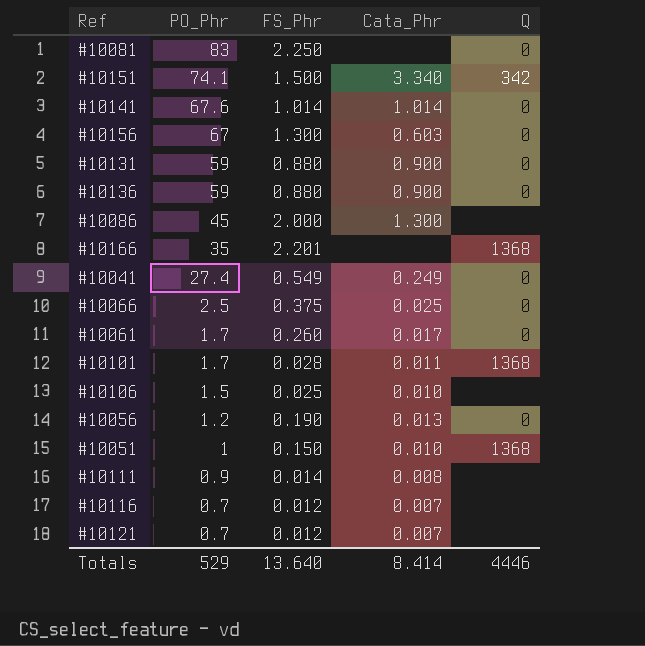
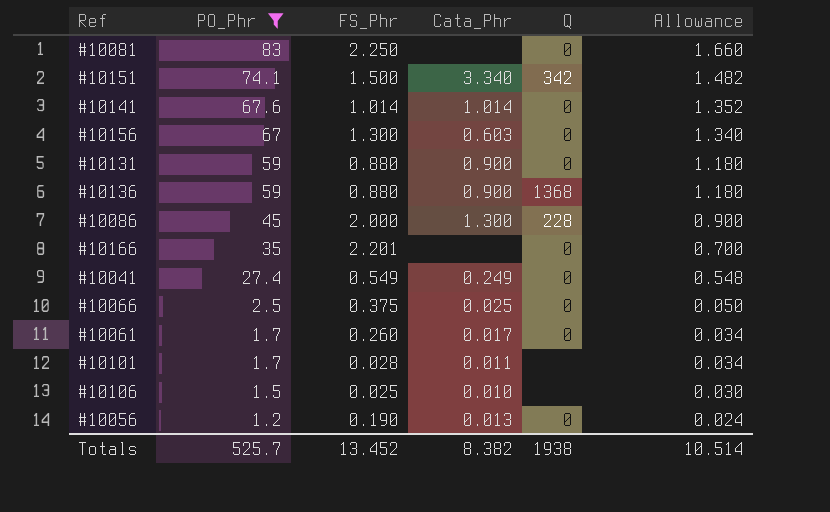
filter: none -> PO_Phr >= 1.2
column Allowance | formula: none -> [PO_Phr] * 0.02
#10136 | Q: 0 -> 1368
#10086 | Q: none -> 228
#10166 | Q: 1368 -> 0
#10101 | Q: 1368 -> none
Totals | PO_Phr: 529 -> 525.7
Totals | FS_Phr: 13.640 -> 13.452
Totals | Cata_Phr: 8.414 -> 8.382
Totals | Q: 4446 -> 1938

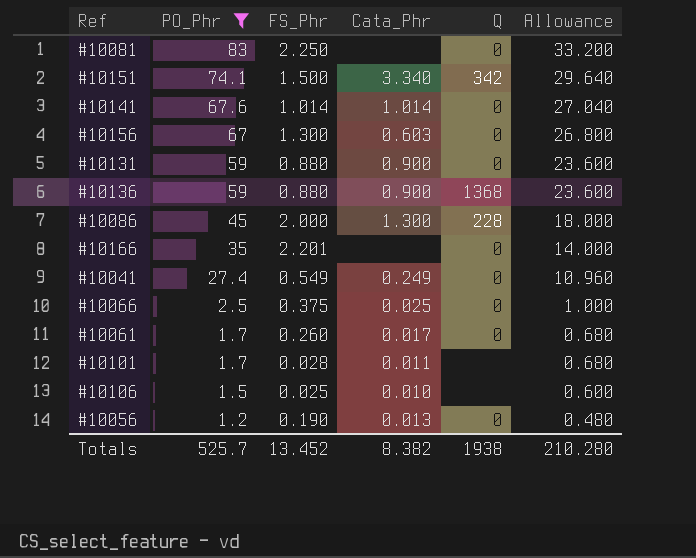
column Allowance | formula: [PO_Phr] * 0.02 -> [PO_Phr] * 0.4
Totals | Allowance: 10.514 -> 210.280

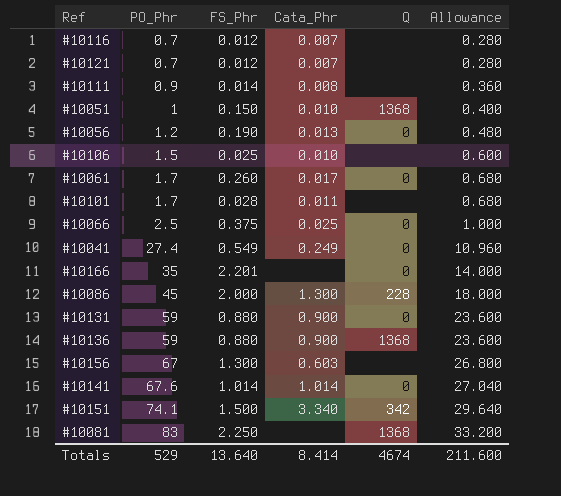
filter: PO_Phr >= 1.2 -> none
row order: PO_Phr descending -> PO_Phr ascending
#10156 | Q: 0 -> none
#10081 | Q: 0 -> 1368
Totals | PO_Phr: 525.7 -> 529
Totals | FS_Phr: 13.452 -> 13.640
Totals | Cata_Phr: 8.382 -> 8.414
Totals | Q: 1938 -> 4674
Totals | Allowance: 210.280 -> 211.600

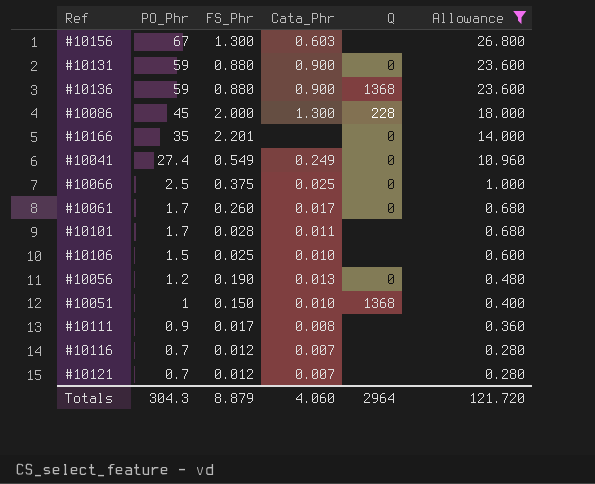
filter: none -> Allowance <= 26.800
row order: PO_Phr ascending -> PO_Phr descending
#10111 | FS_Phr: 0.014 -> 0.017
Totals | PO_Phr: 529 -> 304.3
Totals | FS_Phr: 13.640 -> 8.879
Totals | Cata_Phr: 8.414 -> 4.060
Totals | Q: 4674 -> 2964
Totals | Allowance: 211.600 -> 121.720

